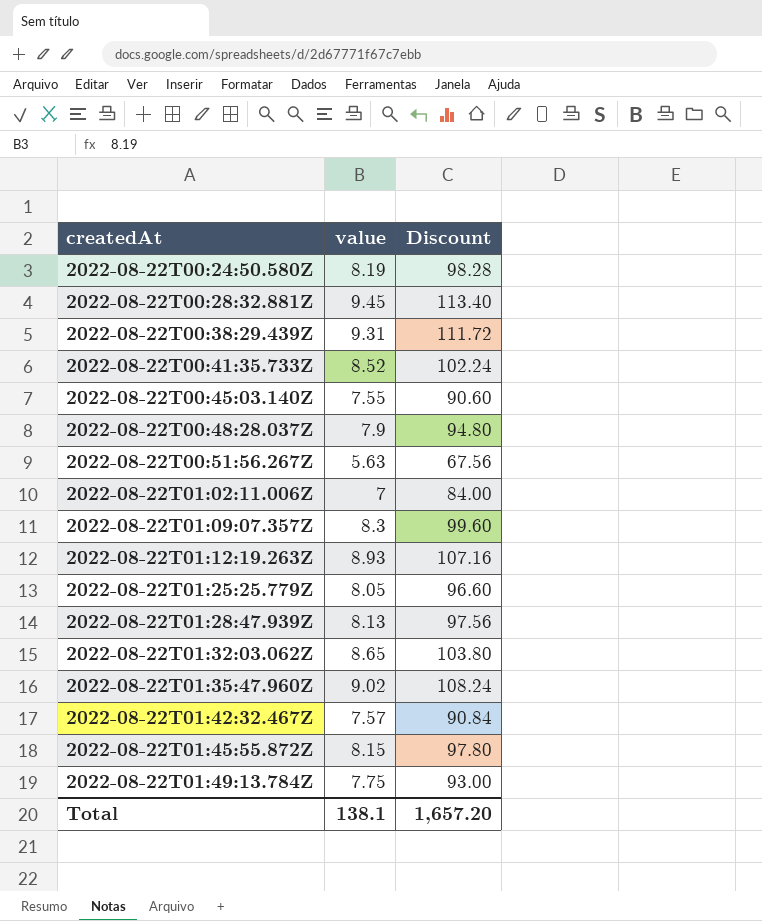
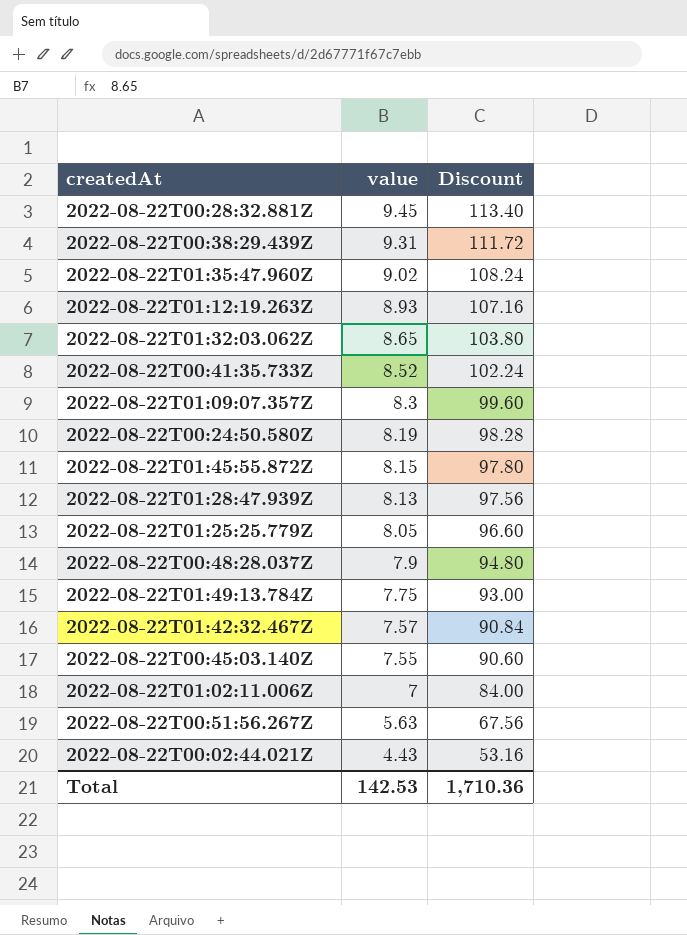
row order: createdAt ascending -> value descending
row 2022-08-22T00:02:44.021Z: none -> 4.43 | 53.16
Total | value: 138.1 -> 142.53
Total | Discount: 1,657.20 -> 1,710.36

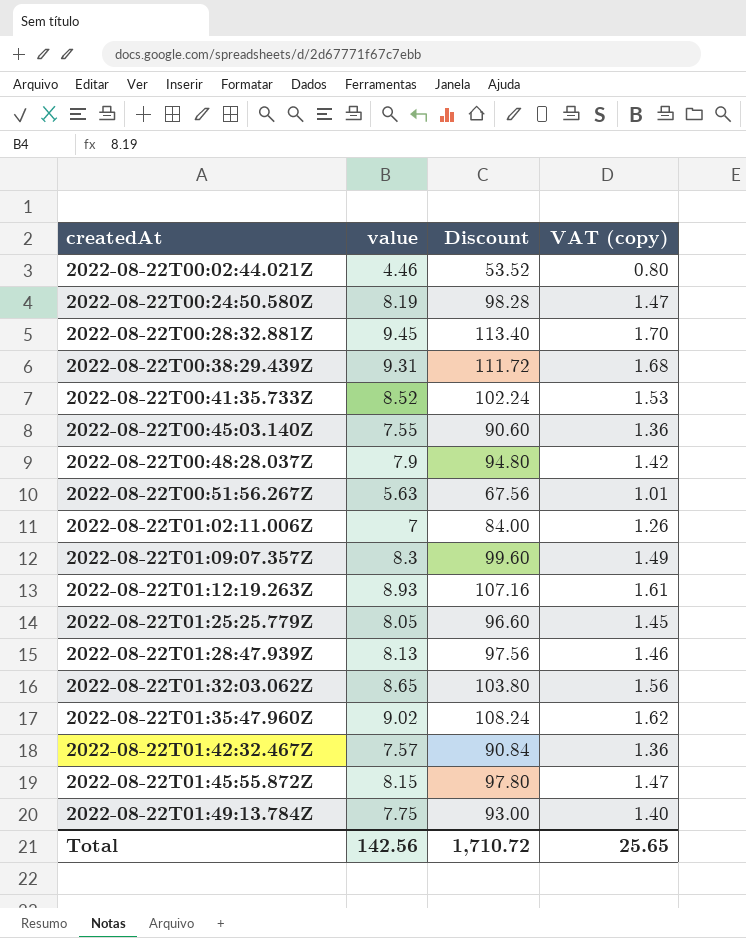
row order: value descending -> createdAt ascending
column VAT (copy) | formula: none -> [value] * 0.18
2022-08-22T00:02:44.021Z | value: 4.43 -> 4.46
2022-08-22T00:02:44.021Z | Discount: 53.16 -> 53.52
Total | value: 142.53 -> 142.56
Total | Discount: 1,710.36 -> 1,710.72

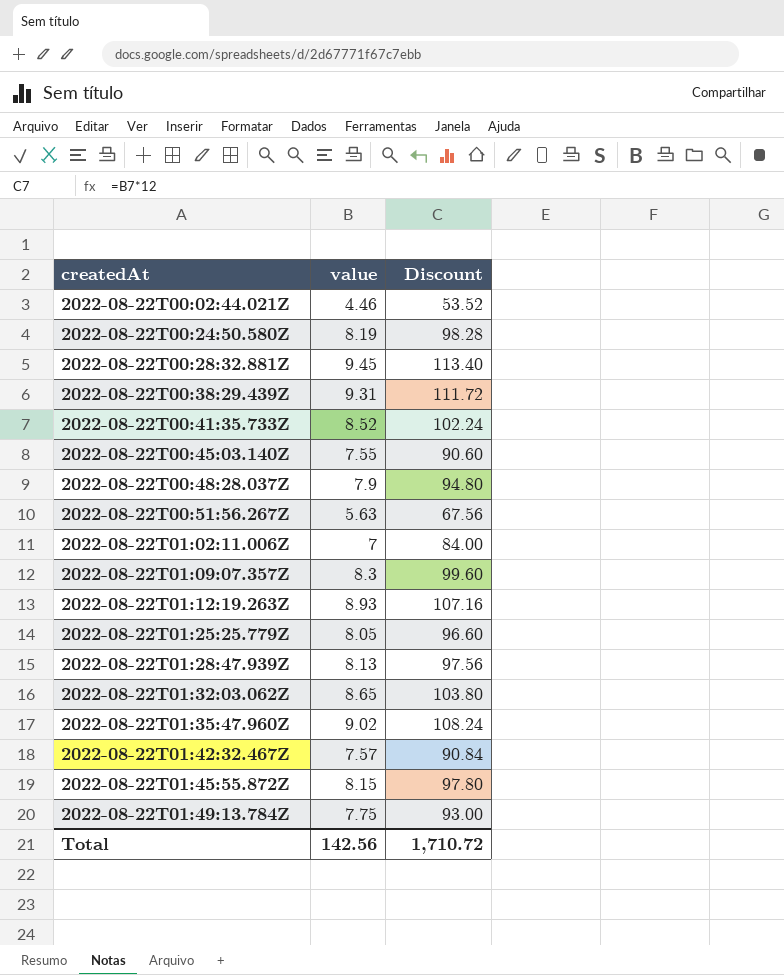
column VAT (copy) | formula: [value] * 0.18 -> none

